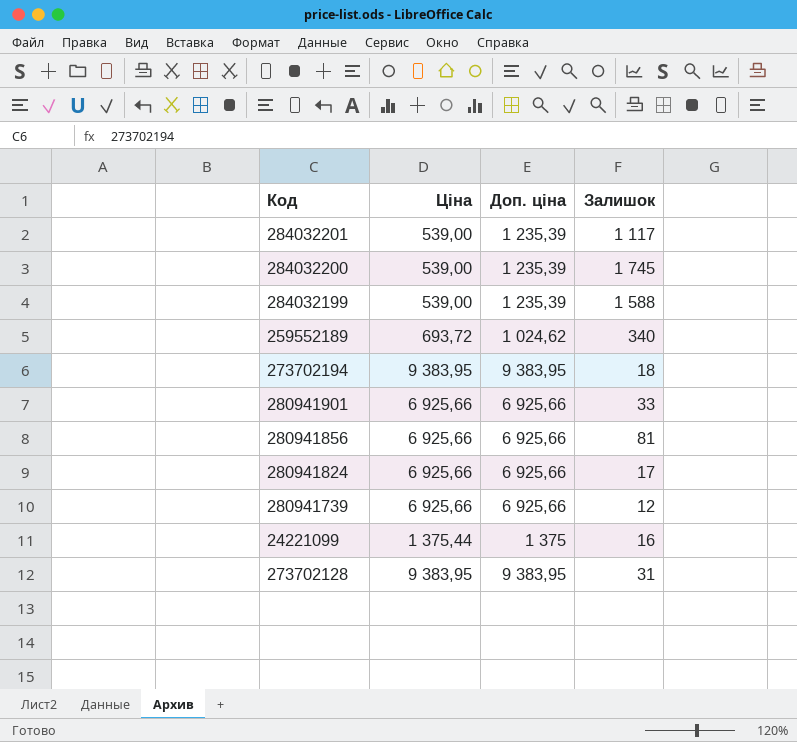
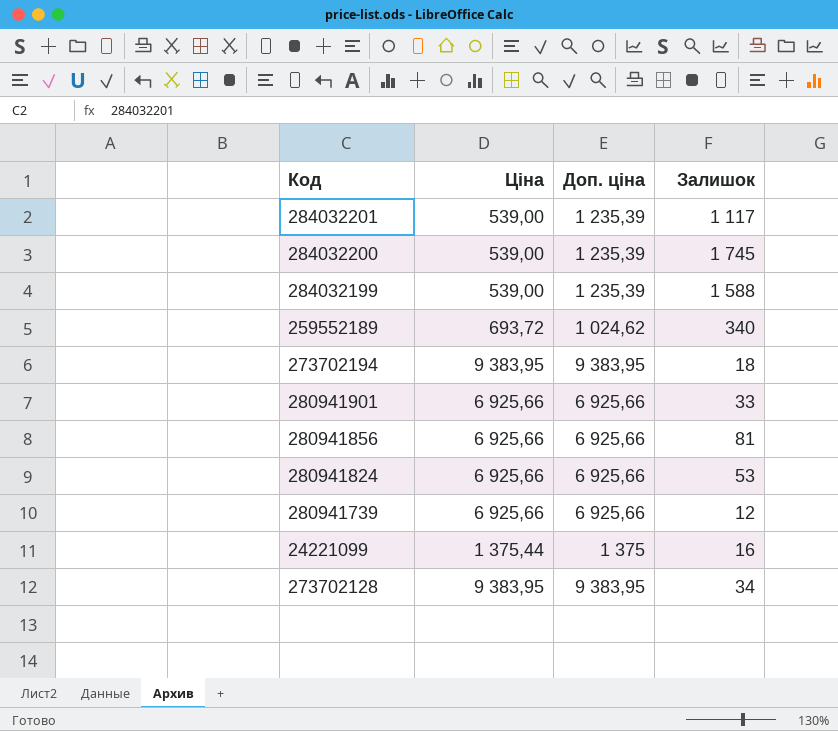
280941824 | Залишок: 17 -> 53
273702128 | Залишок: 31 -> 34

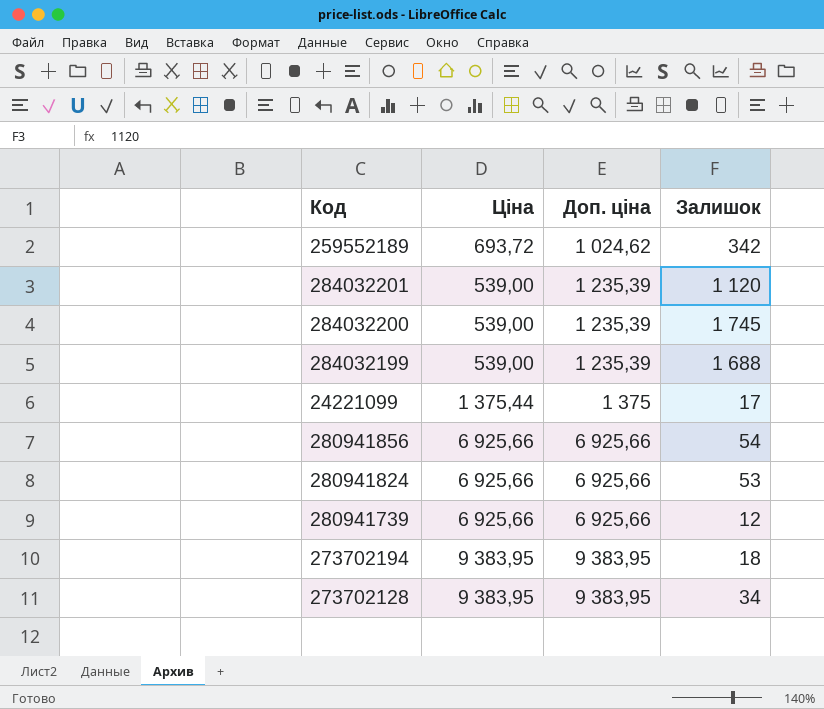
row order: none -> Доп. ціна ascending
row 280941901: 6 925,66 | 6 925,66 | 33 -> none
259552189 | Залишок: 340 -> 342
284032201 | Залишок: 1 117 -> 1 120
284032199 | Залишок: 1 588 -> 1 688
24221099 | Залишок: 16 -> 17
280941856 | Залишок: 81 -> 54

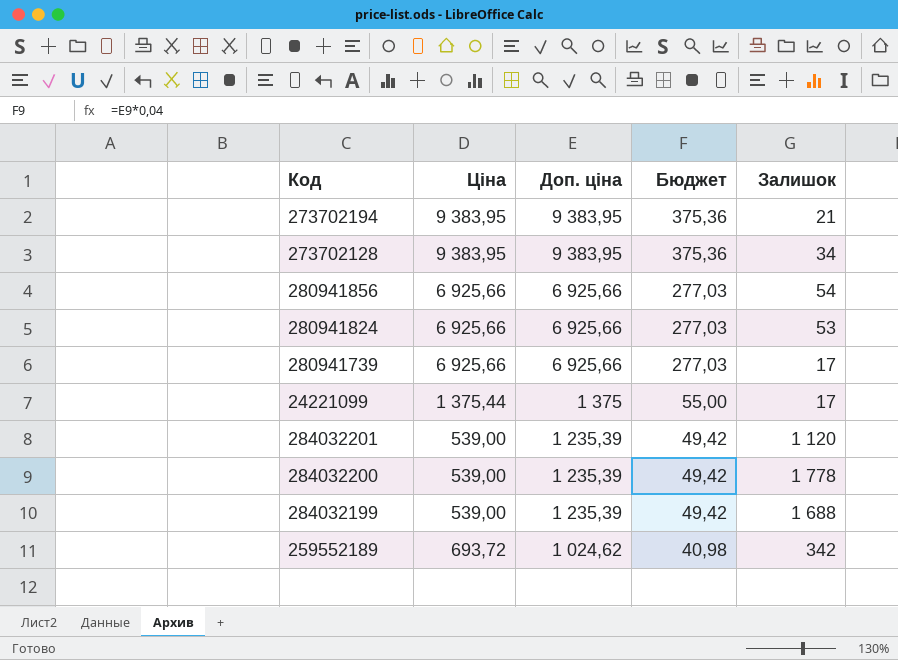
row order: Доп. ціна ascending -> Доп. ціна descending
column Бюджет | formula: none -> [Доп. ціна] * 0,04
273702194 | Залишок: 18 -> 21
280941739 | Залишок: 12 -> 17
284032200 | Залишок: 1 745 -> 1 778

